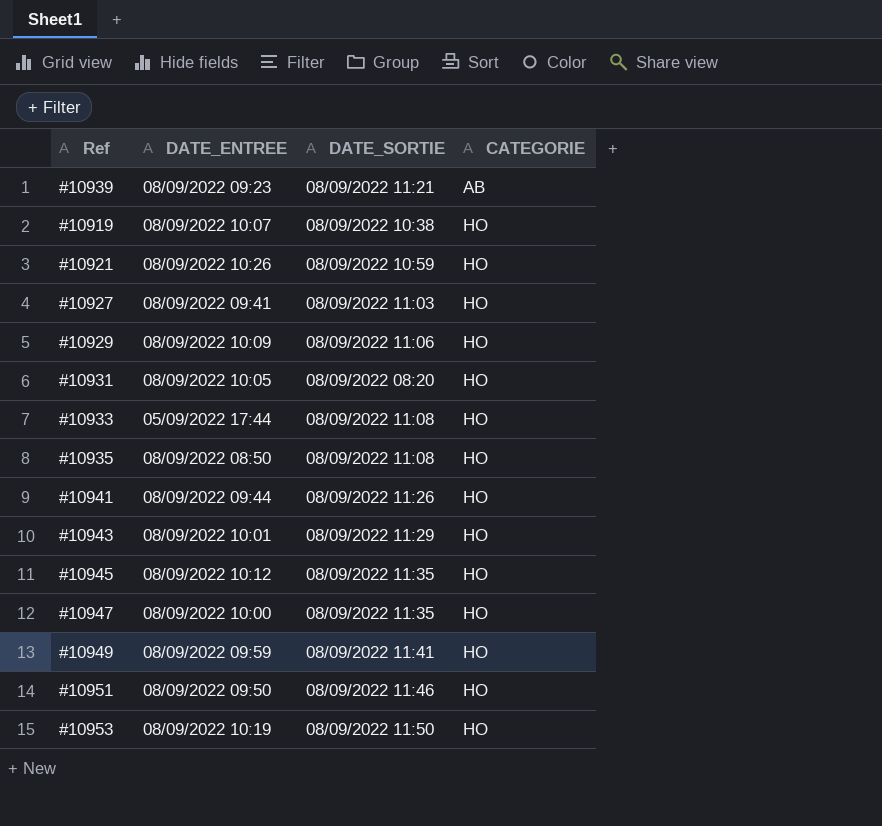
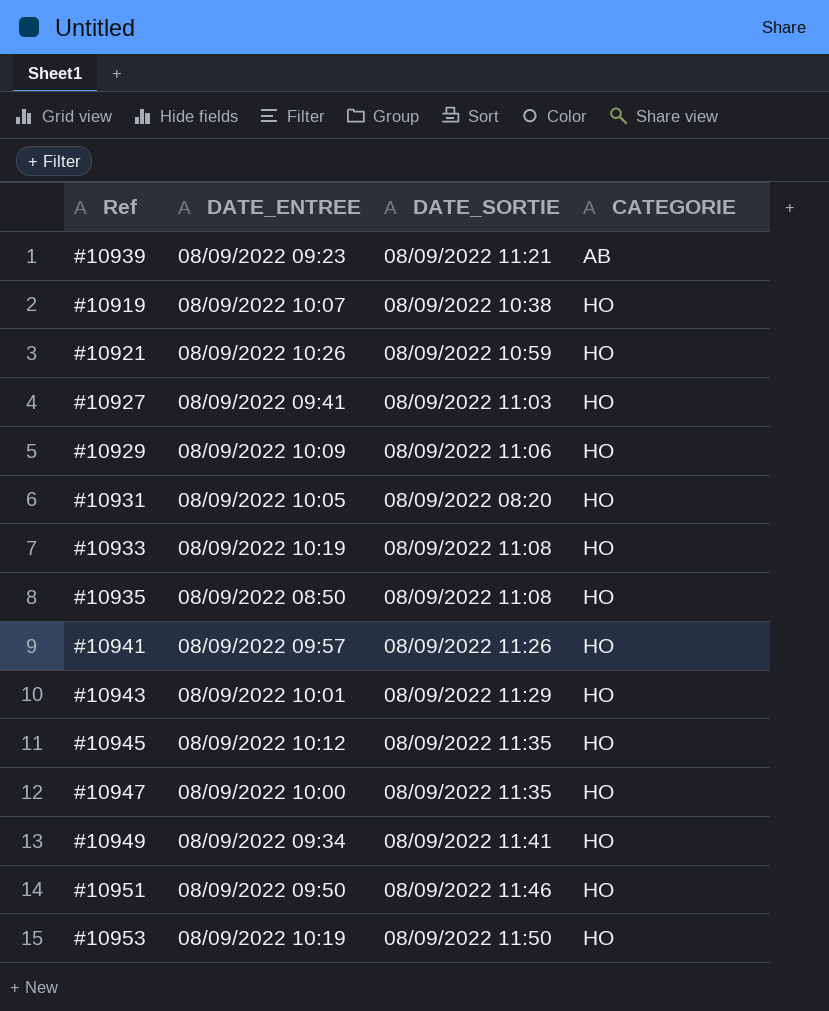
#10933 | DATE_ENTREE: 05/09/2022 17:44 -> 08/09/2022 10:19
#10941 | DATE_ENTREE: 08/09/2022 09:44 -> 08/09/2022 09:57
#10949 | DATE_ENTREE: 08/09/2022 09:59 -> 08/09/2022 09:34

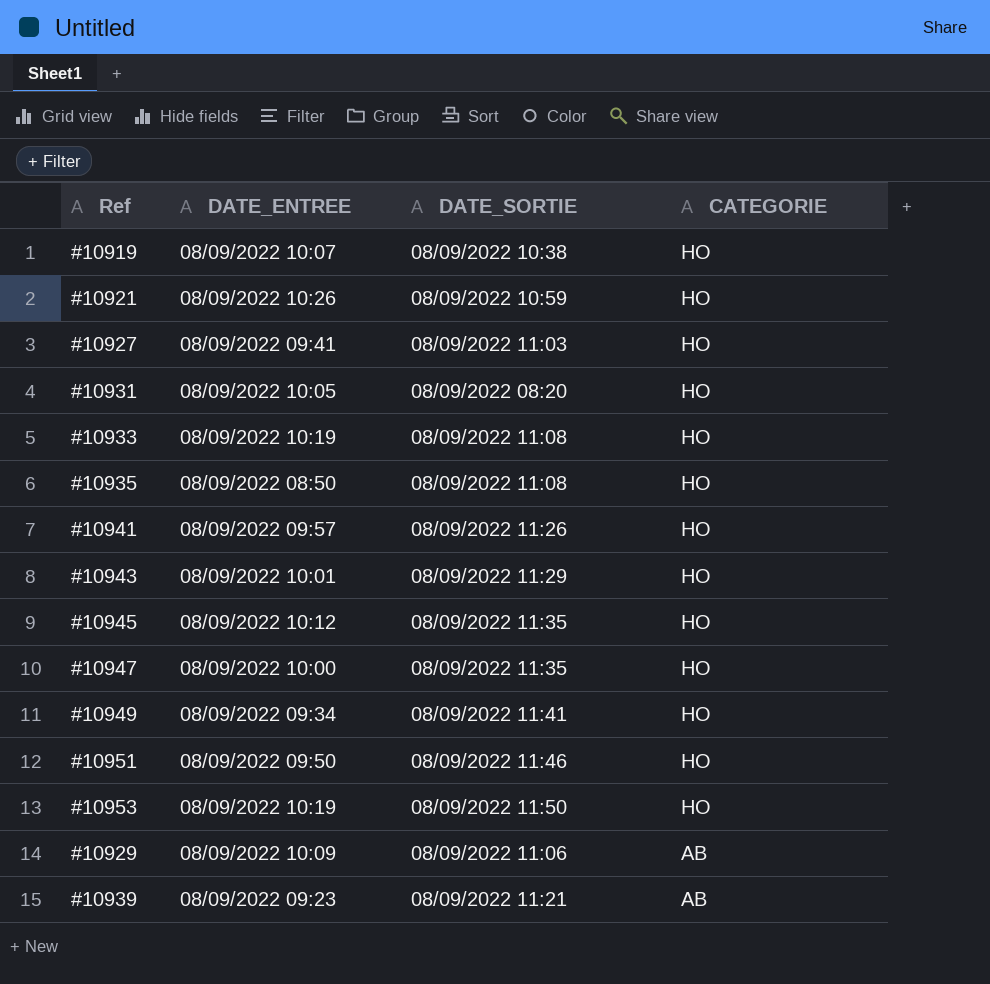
row order: CATEGORIE ascending -> CATEGORIE descending
#10929 | CATEGORIE: HO -> AB

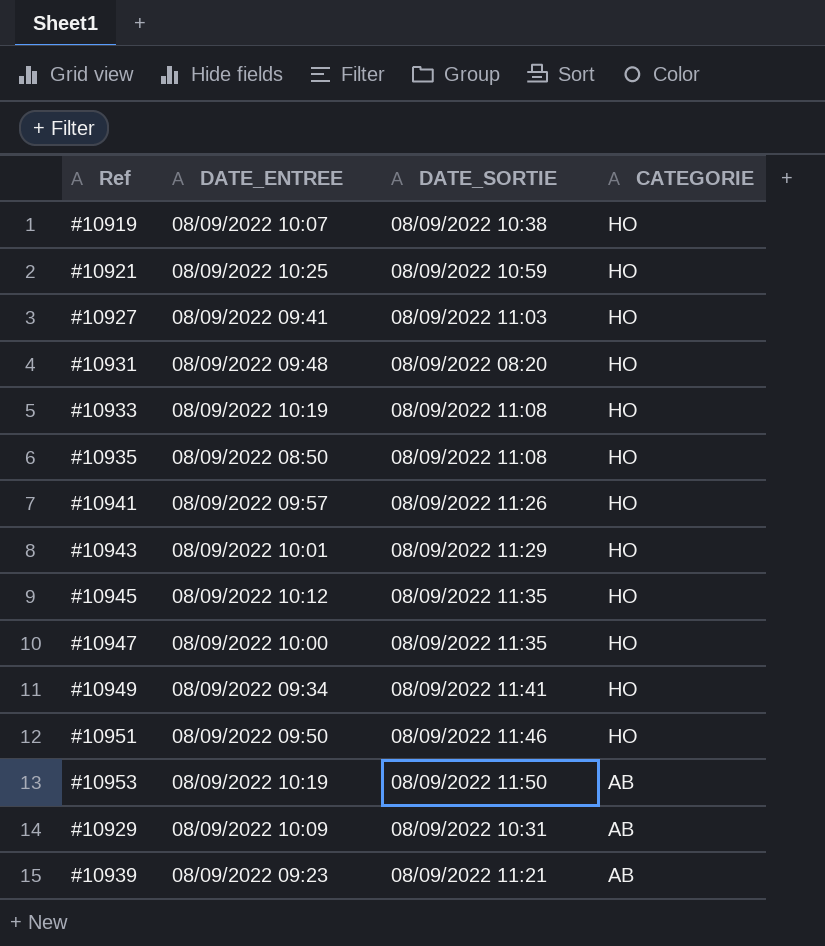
#10921 | DATE_ENTREE: 08/09/2022 10:26 -> 08/09/2022 10:25
#10931 | DATE_ENTREE: 08/09/2022 10:05 -> 08/09/2022 09:48
#10953 | CATEGORIE: HO -> AB
#10929 | DATE_SORTIE: 08/09/2022 11:06 -> 08/09/2022 10:31

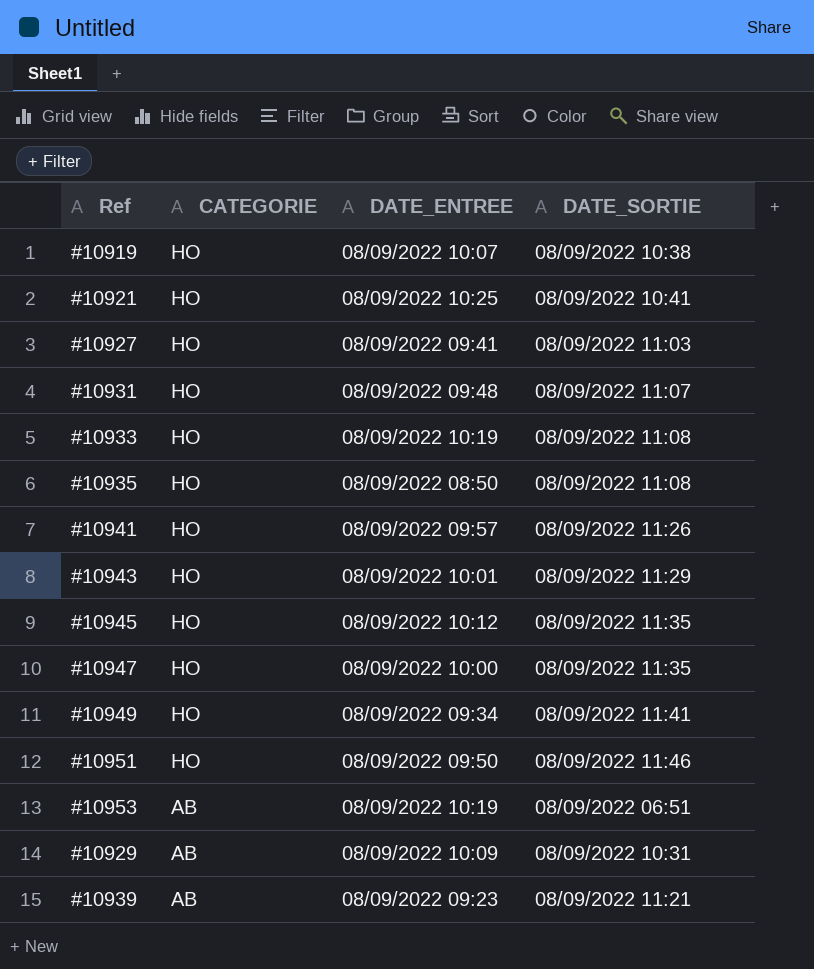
column CATEGORIE | position: 4 -> 2
#10921 | DATE_SORTIE: 08/09/2022 10:59 -> 08/09/2022 10:41
#10931 | DATE_SORTIE: 08/09/2022 08:20 -> 08/09/2022 11:07
#10953 | DATE_SORTIE: 08/09/2022 11:50 -> 08/09/2022 06:51

